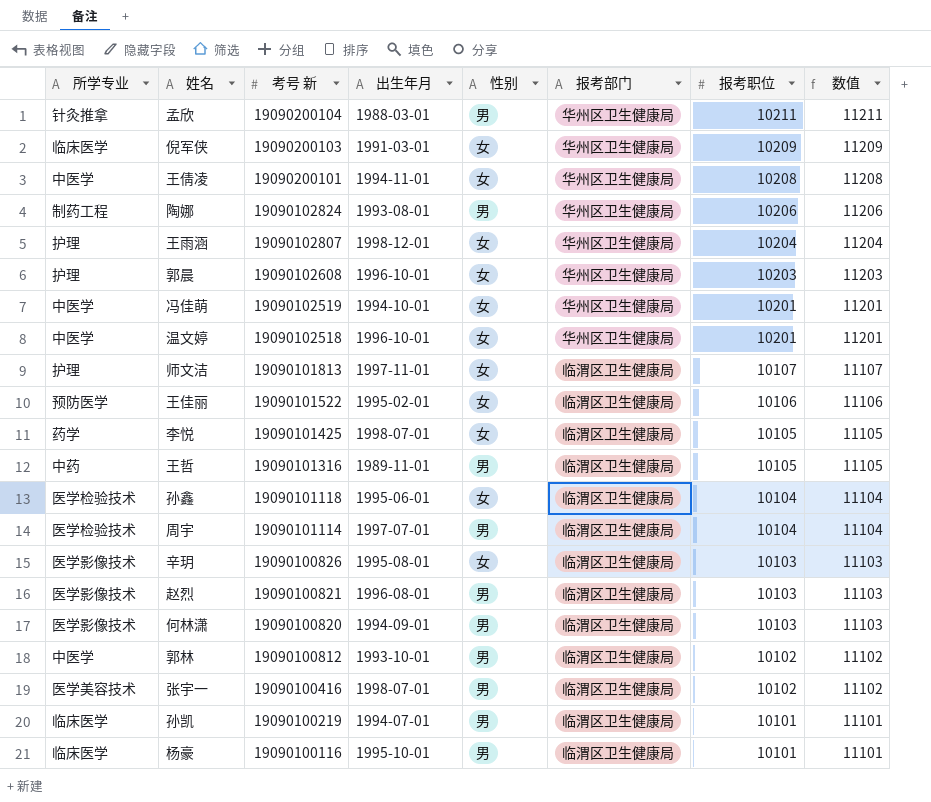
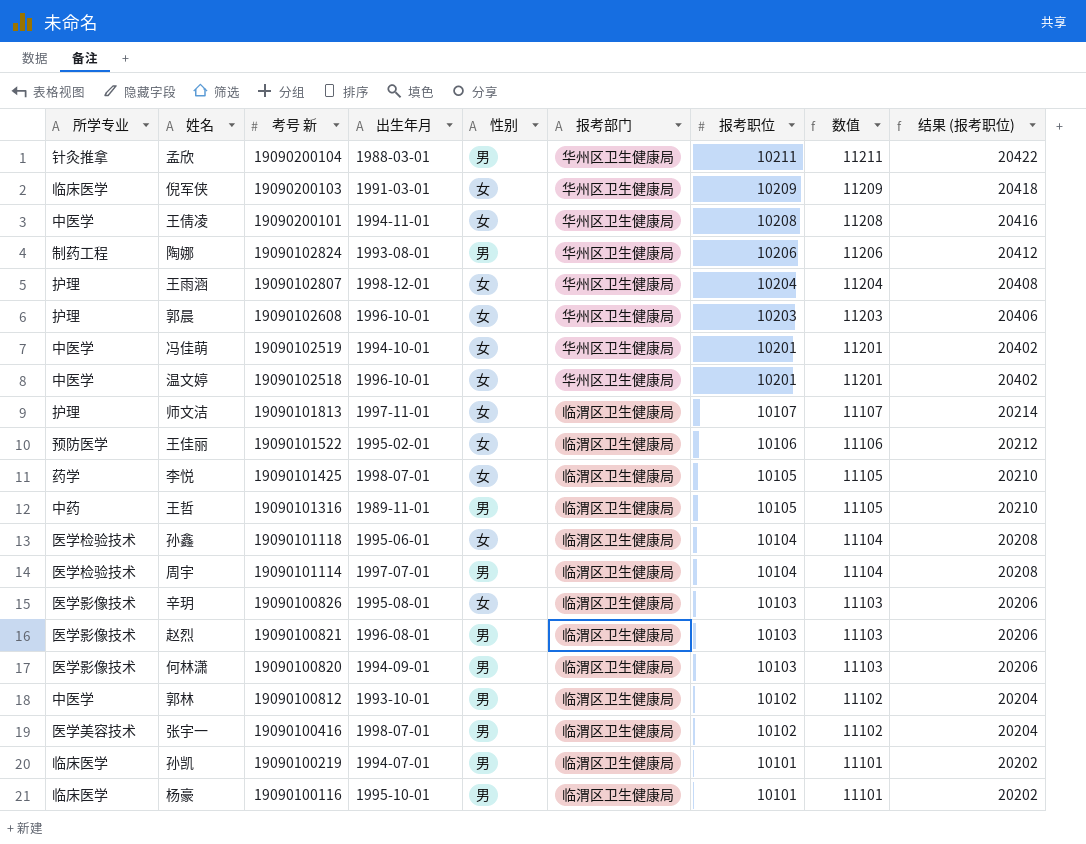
column 结果 (报考职位) | formula: none -> [报考职位] * 2

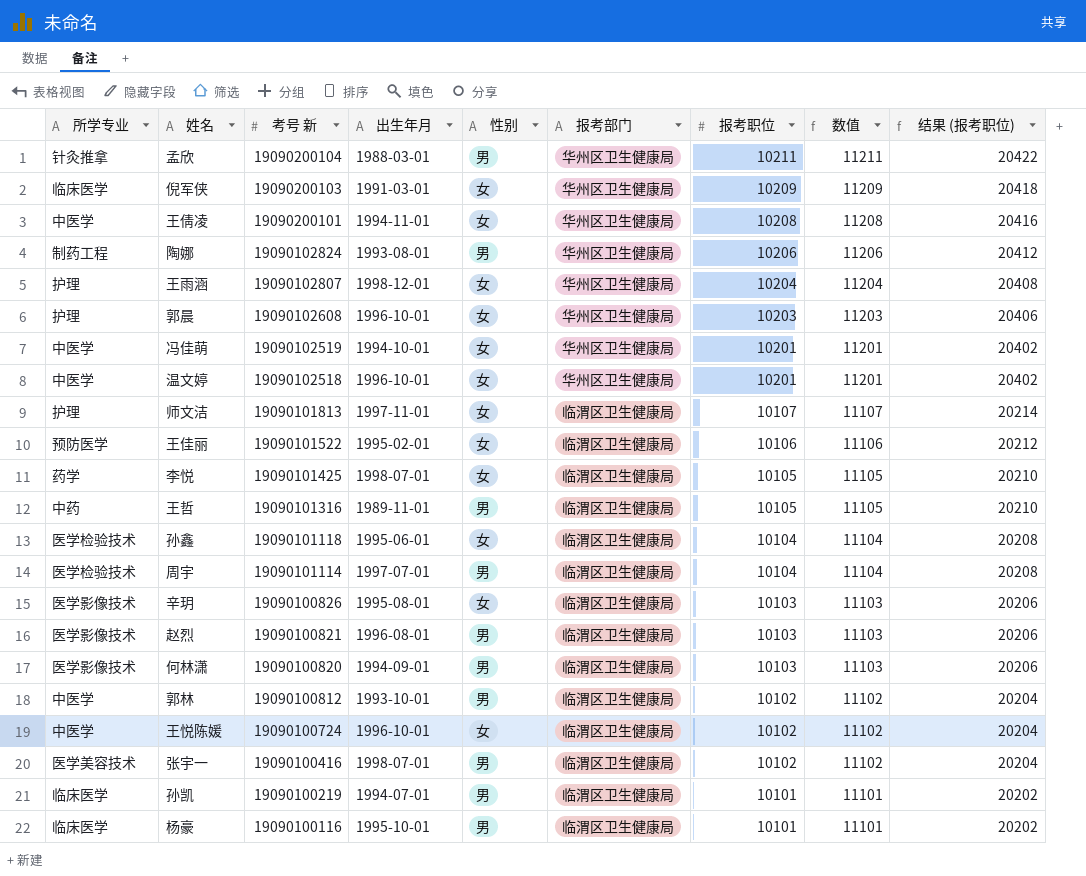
row 王悦陈媛: none -> 中医学 | 19090100724 | 1996-10-01 | 女 | 临渭区卫生健康局 | 10102 | 11102 | 20204

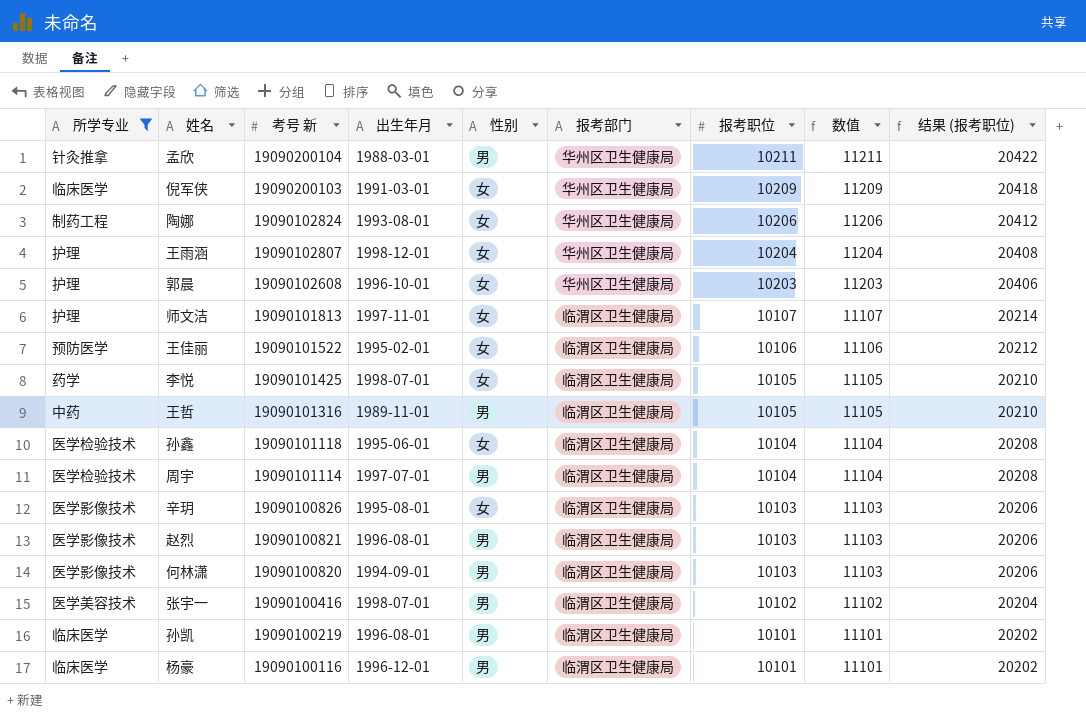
filter: none -> 所学专业 != 中医学
陶娜 | 性别: 男 -> 女
孙凯 | 出生年月: 1994-07-01 -> 1996-08-01
杨豪 | 出生年月: 1995-10-01 -> 1996-12-01

